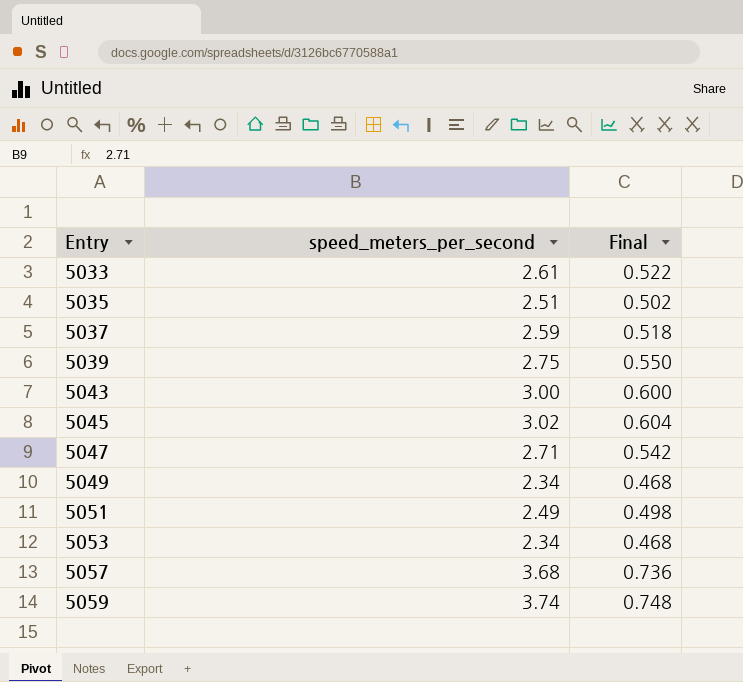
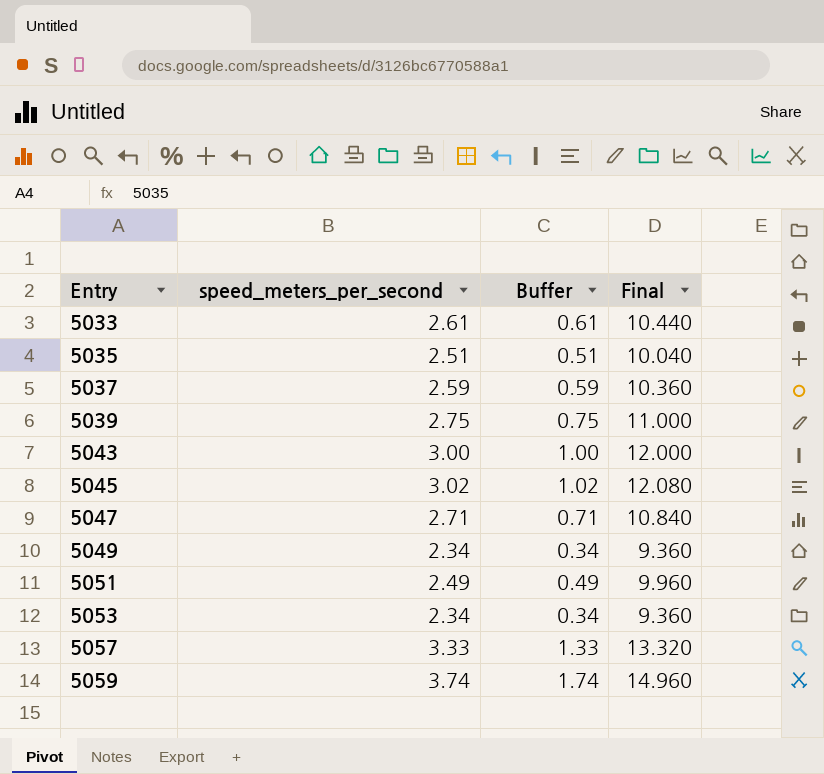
column Buffer | formula: none -> [speed_meters_per_second] - 2
column Final | formula: [speed_meters_per_second] * 0.2 -> [speed_meters_per_second] * 4
5057 | speed_meters_per_second: 3.68 -> 3.33

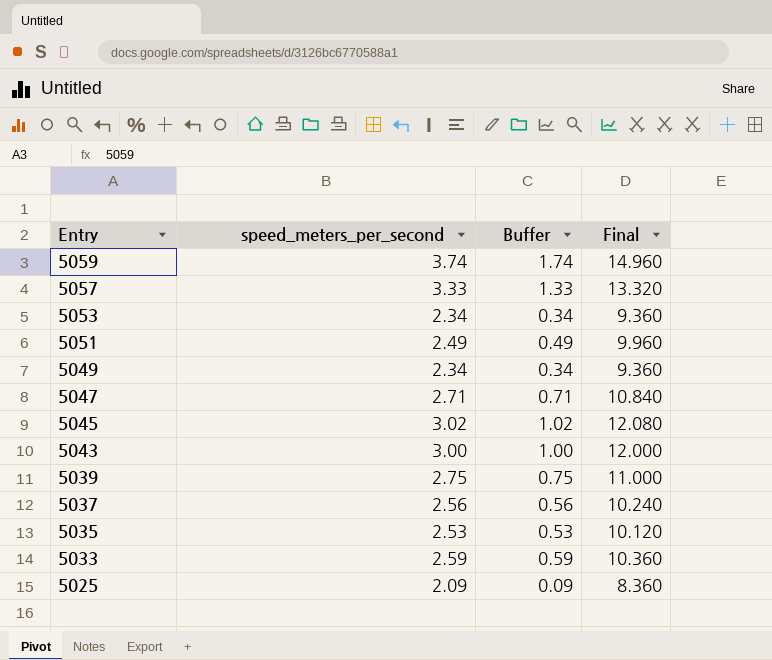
row order: Entry ascending -> Entry descending
5037 | speed_meters_per_second: 2.59 -> 2.56
5037 | Buffer: 0.59 -> 0.56
5037 | Final: 10.360 -> 10.240
5035 | speed_meters_per_second: 2.51 -> 2.53
5035 | Buffer: 0.51 -> 0.53
5035 | Final: 10.040 -> 10.120
5033 | speed_meters_per_second: 2.61 -> 2.59
5033 | Buffer: 0.61 -> 0.59
5033 | Final: 10.440 -> 10.360
row 5025: none -> 2.09 | 0.09 | 8.360

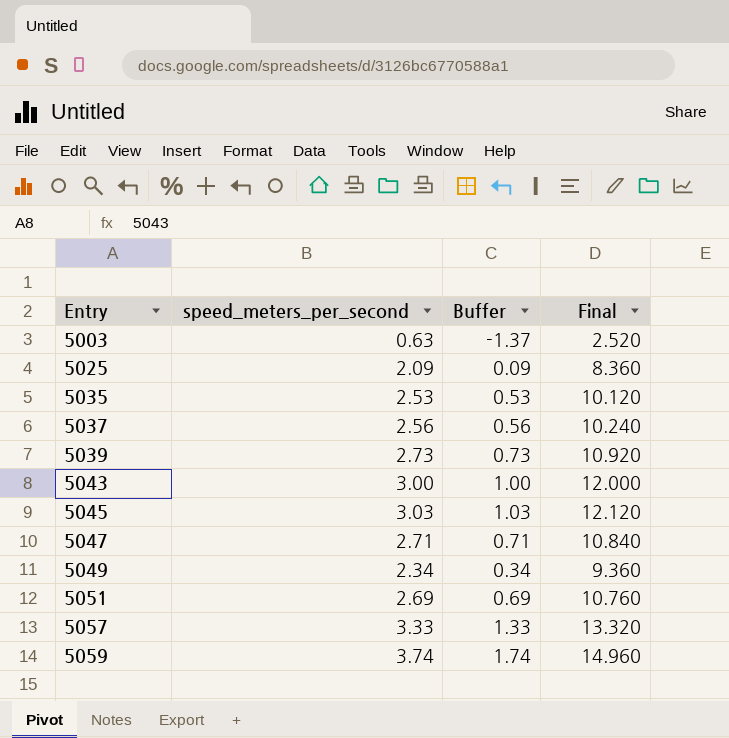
row order: Entry descending -> Entry ascending
row 5053: 2.34 | 0.34 | 9.360 -> none
row 5033: 2.59 | 0.59 | 10.360 -> none
row 5003: none -> 0.63 | -1.37 | 2.520
5039 | speed_meters_per_second: 2.75 -> 2.73
5039 | Buffer: 0.75 -> 0.73
5039 | Final: 11.000 -> 10.920
5045 | speed_meters_per_second: 3.02 -> 3.03
5045 | Buffer: 1.02 -> 1.03
5045 | Final: 12.080 -> 12.120
5051 | speed_meters_per_second: 2.49 -> 2.69
5051 | Buffer: 0.49 -> 0.69
5051 | Final: 9.960 -> 10.760

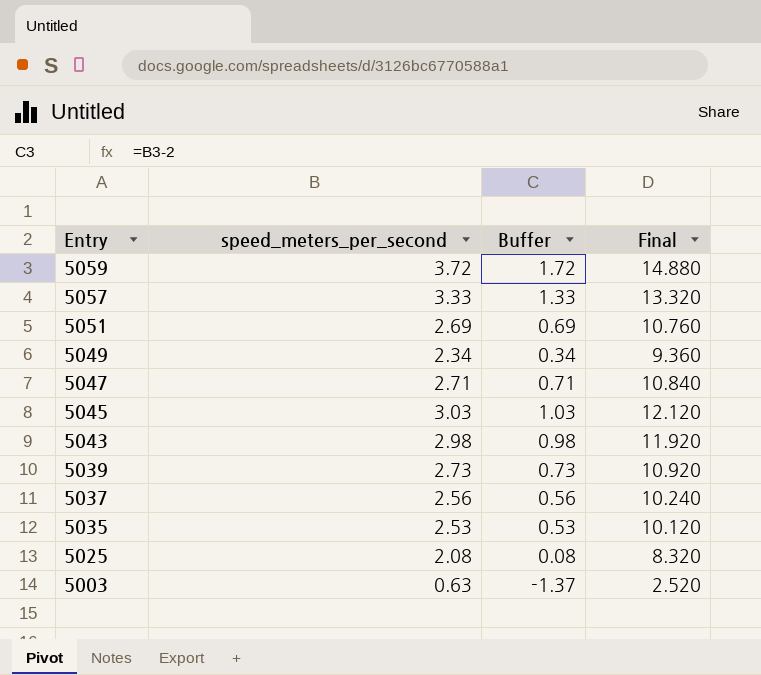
row order: Entry ascending -> Entry descending
5059 | speed_meters_per_second: 3.74 -> 3.72
5059 | Buffer: 1.74 -> 1.72
5059 | Final: 14.960 -> 14.880
5043 | speed_meters_per_second: 3.00 -> 2.98
5043 | Buffer: 1.00 -> 0.98
5043 | Final: 12.000 -> 11.920
5025 | speed_meters_per_second: 2.09 -> 2.08
5025 | Buffer: 0.09 -> 0.08
5025 | Final: 8.360 -> 8.320

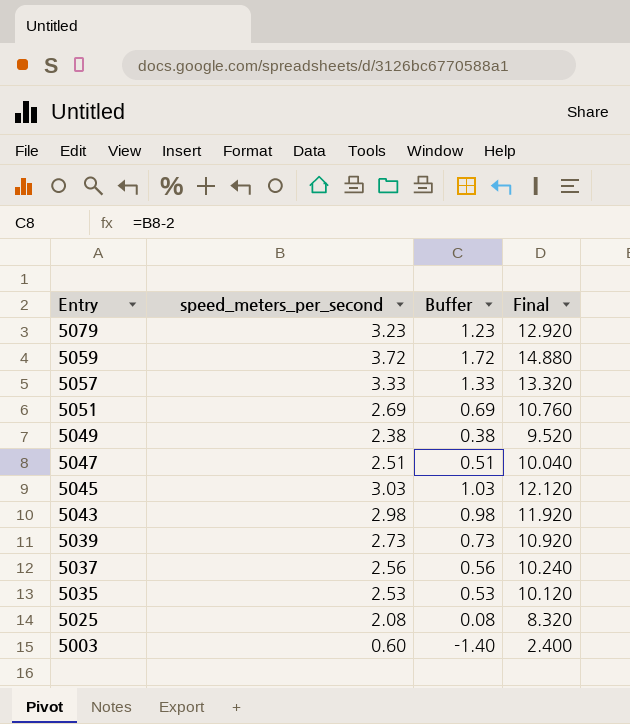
row 5079: none -> 3.23 | 1.23 | 12.920
5049 | speed_meters_per_second: 2.34 -> 2.38
5049 | Buffer: 0.34 -> 0.38
5049 | Final: 9.360 -> 9.520
5047 | speed_meters_per_second: 2.71 -> 2.51
5047 | Buffer: 0.71 -> 0.51
5047 | Final: 10.840 -> 10.040
5003 | speed_meters_per_second: 0.63 -> 0.60
5003 | Buffer: -1.37 -> -1.40
5003 | Final: 2.520 -> 2.400

